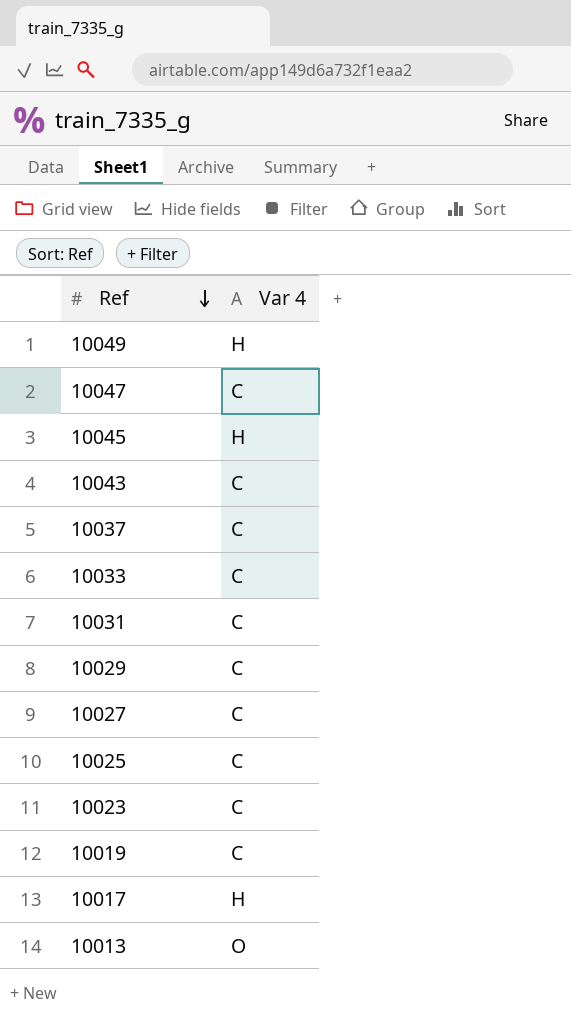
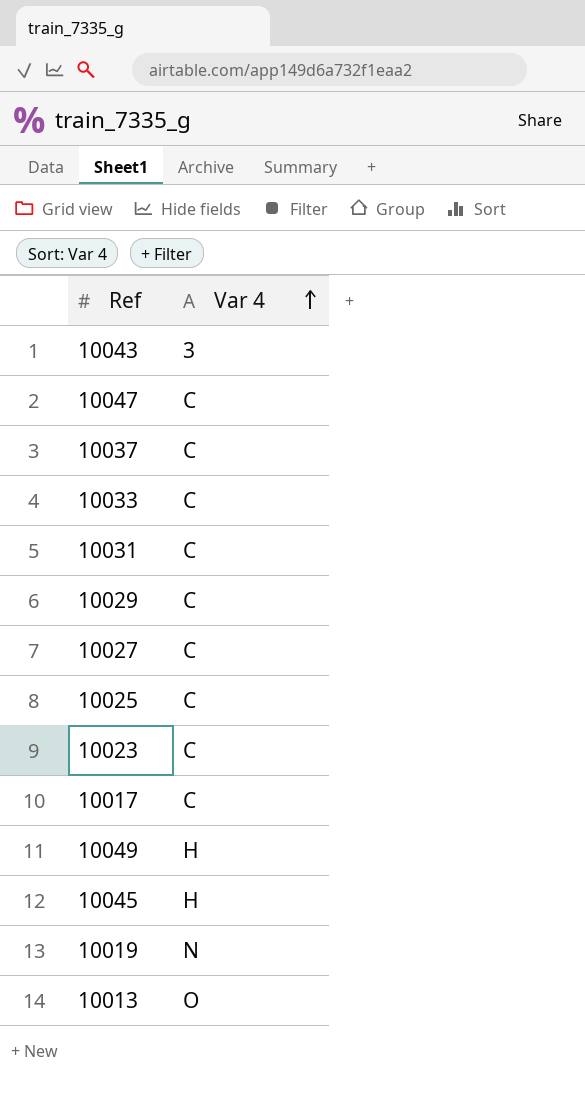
row order: Ref descending -> Var 4 ascending
10043 | Var 4: C -> 3
10017 | Var 4: H -> C
10019 | Var 4: C -> N

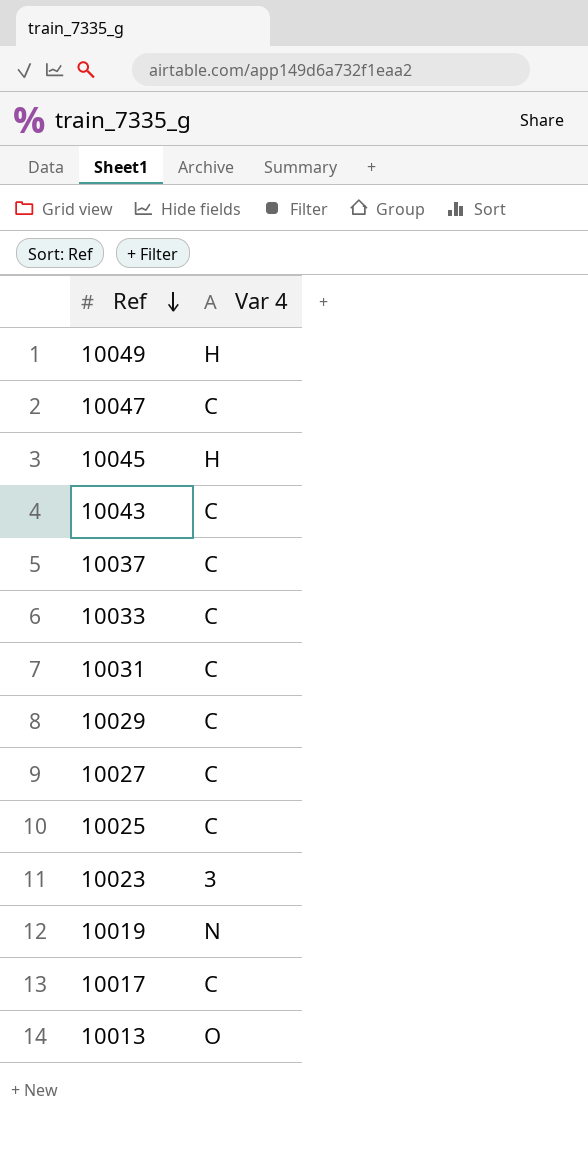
row order: Var 4 ascending -> Ref descending
10043 | Var 4: 3 -> C
10023 | Var 4: C -> 3

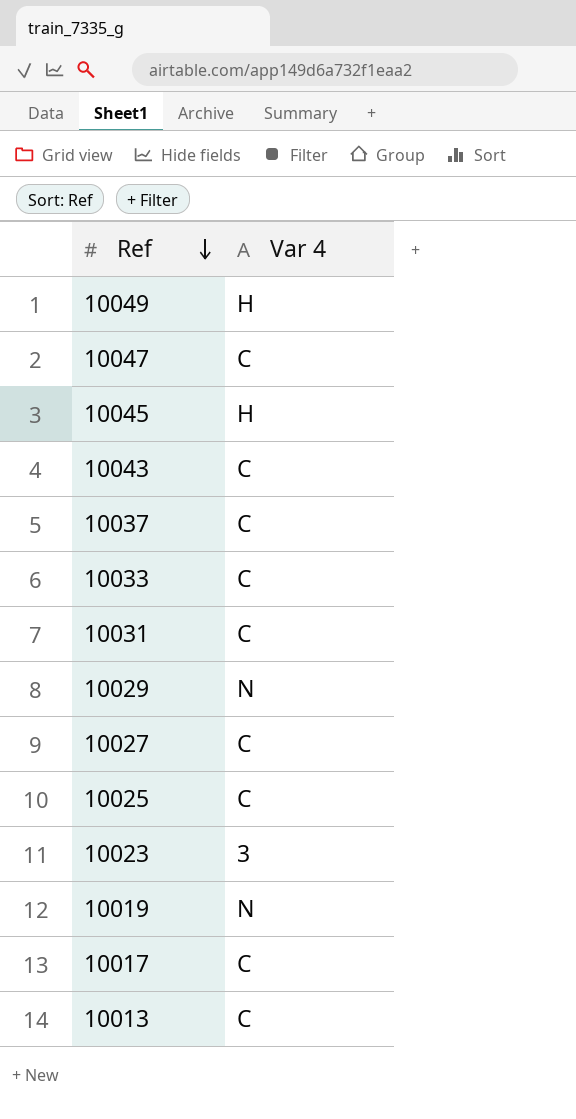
10029 | Var 4: C -> N
10013 | Var 4: O -> C

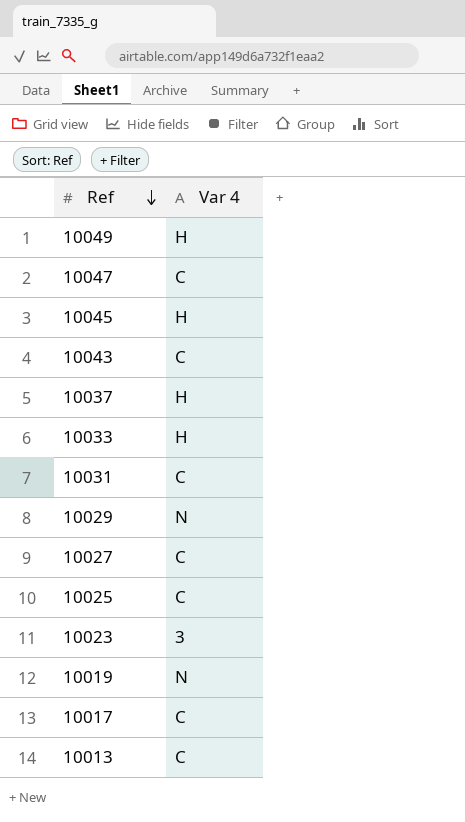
10037 | Var 4: C -> H
10033 | Var 4: C -> H

